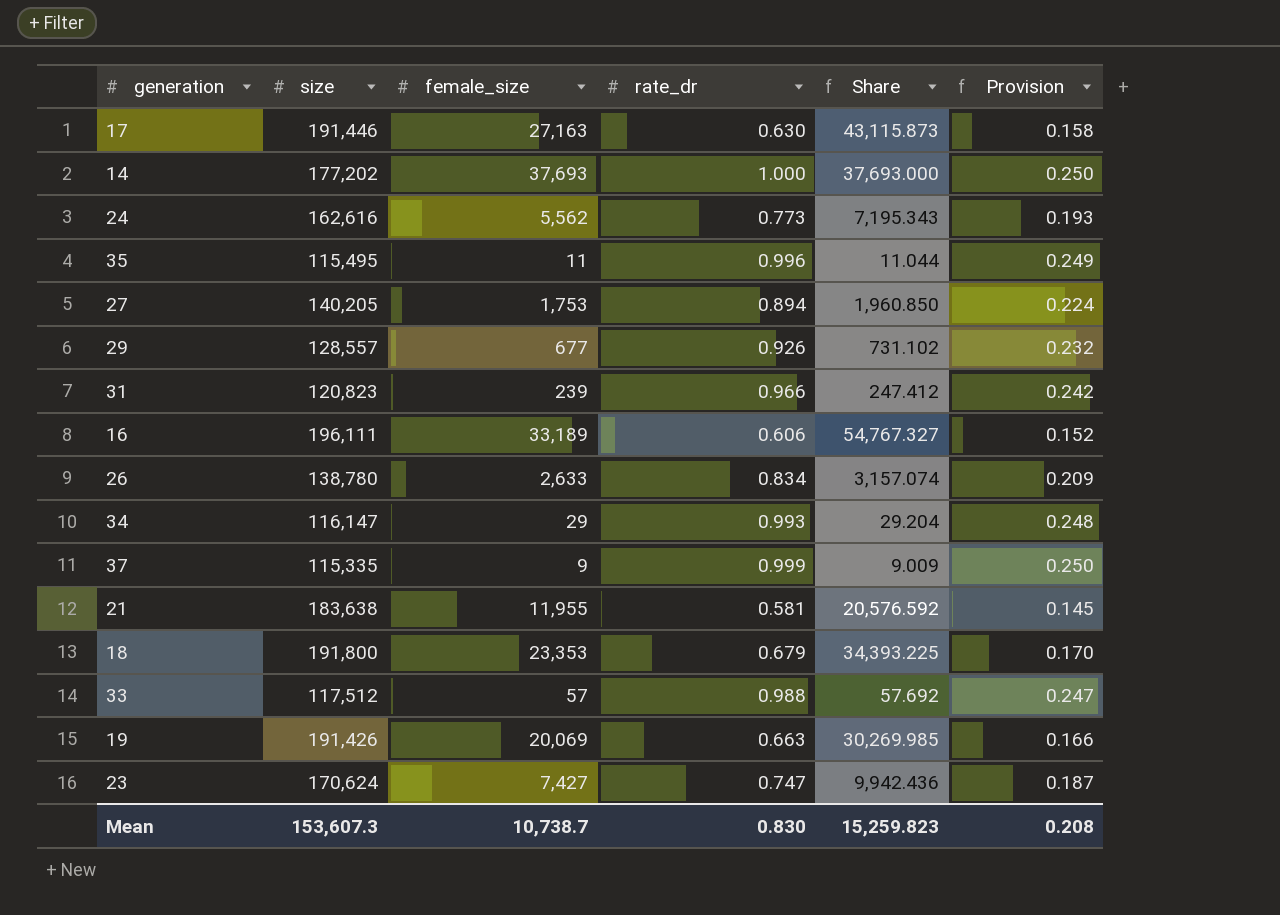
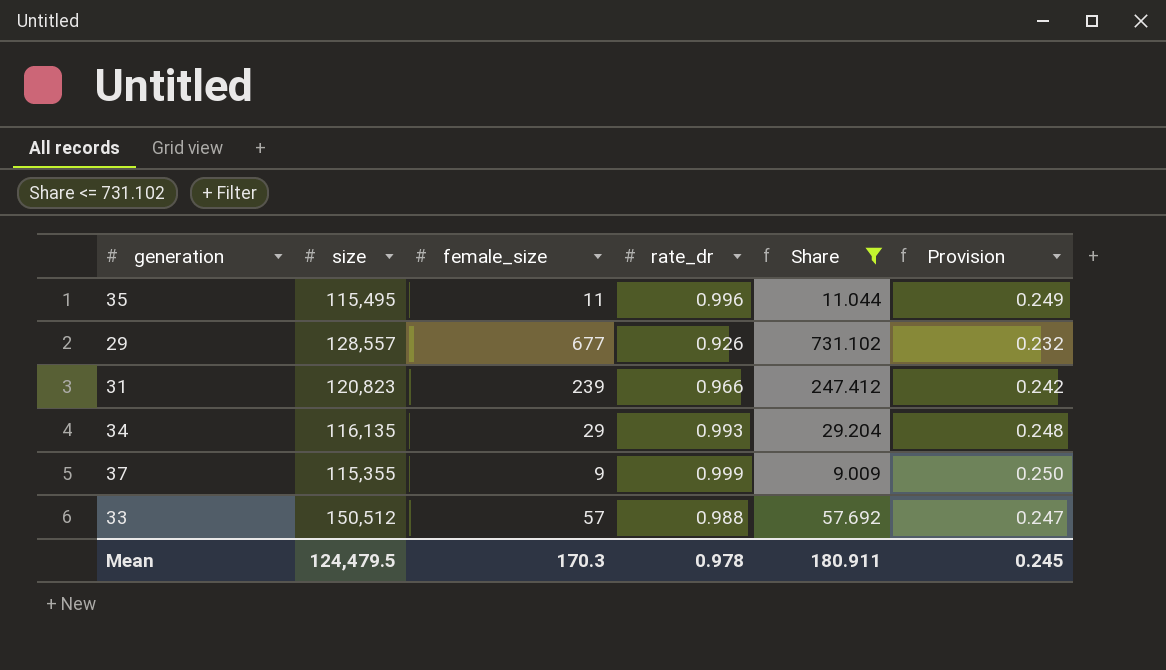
filter: none -> Share <= 731.102
34 | size: 116,147 -> 116,135
37 | size: 115,335 -> 115,355
33 | size: 117,512 -> 150,512
Mean | size: 153,607.3 -> 124,479.5
Mean | female_size: 10,738.7 -> 170.3
Mean | rate_dr: 0.830 -> 0.978
Mean | Share: 15,259.823 -> 180.911
Mean | Provision: 0.208 -> 0.245

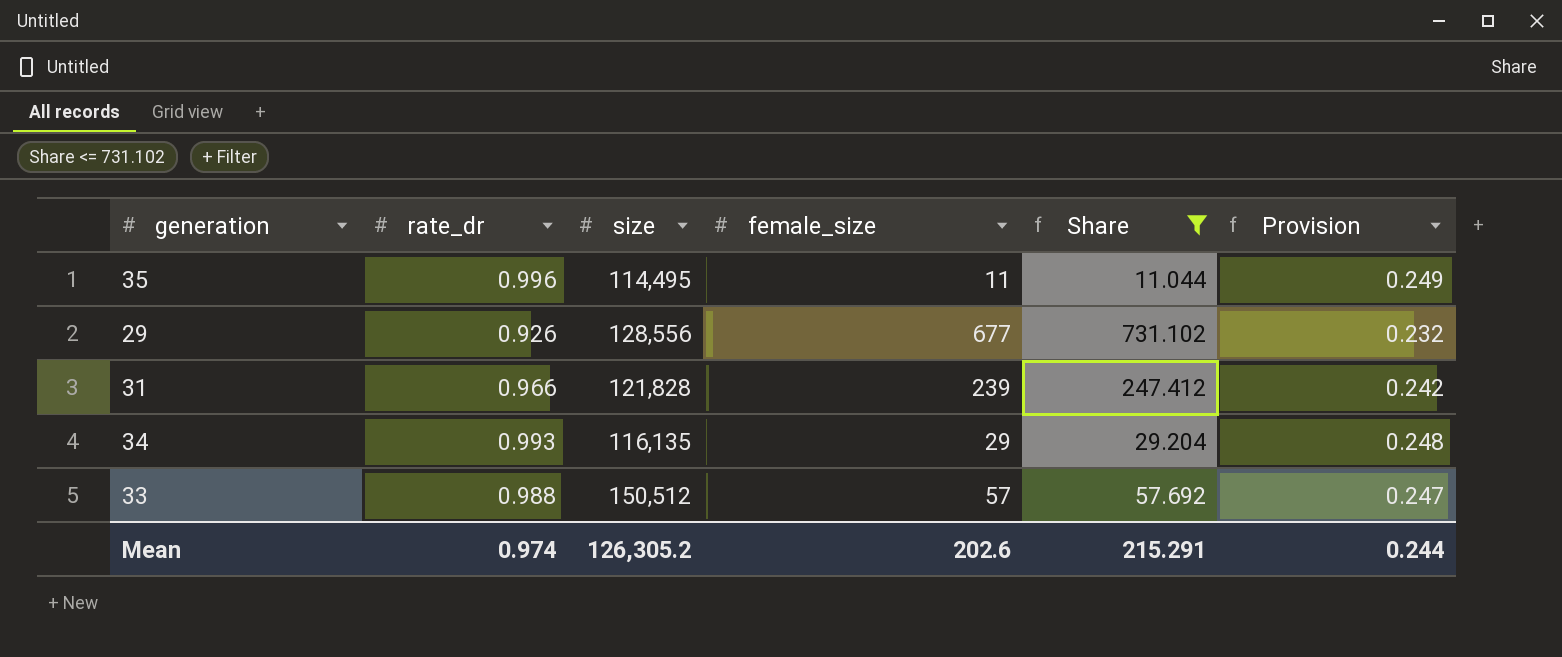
column rate_dr | position: 4 -> 2
row 37: 115,355 | 9 | 0.999 | 9.009 | 0.250 -> none
35 | size: 115,495 -> 114,495
29 | size: 128,557 -> 128,556
31 | size: 120,823 -> 121,828
Mean | rate_dr: 0.978 -> 0.974
Mean | size: 124,479.5 -> 126,305.2
Mean | female_size: 170.3 -> 202.6
Mean | Share: 180.911 -> 215.291
Mean | Provision: 0.245 -> 0.244

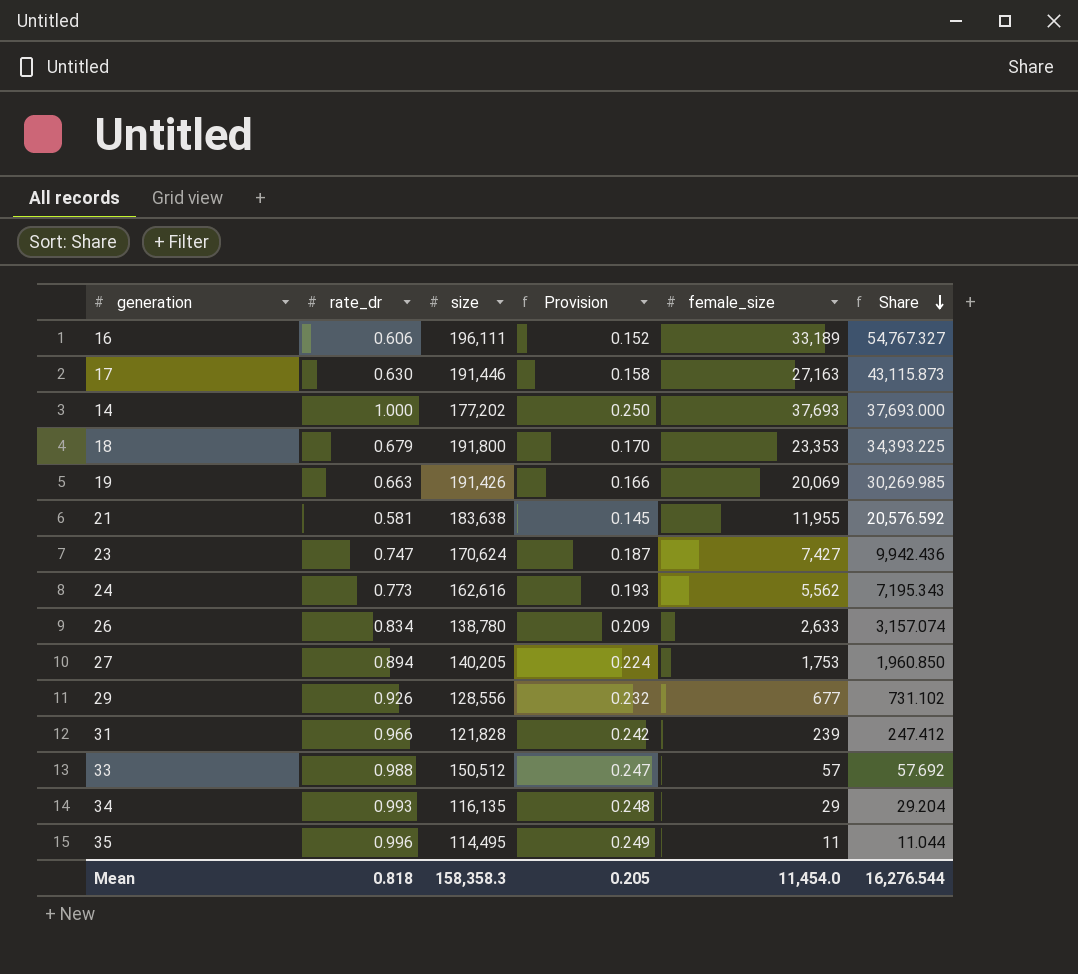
filter: Share <= 731.102 -> none
row order: none -> Share descending
column Provision | position: 6 -> 4
Mean | rate_dr: 0.974 -> 0.818
Mean | size: 126,305.2 -> 158,358.3
Mean | Provision: 0.244 -> 0.205
Mean | female_size: 202.6 -> 11,454.0
Mean | Share: 215.291 -> 16,276.544

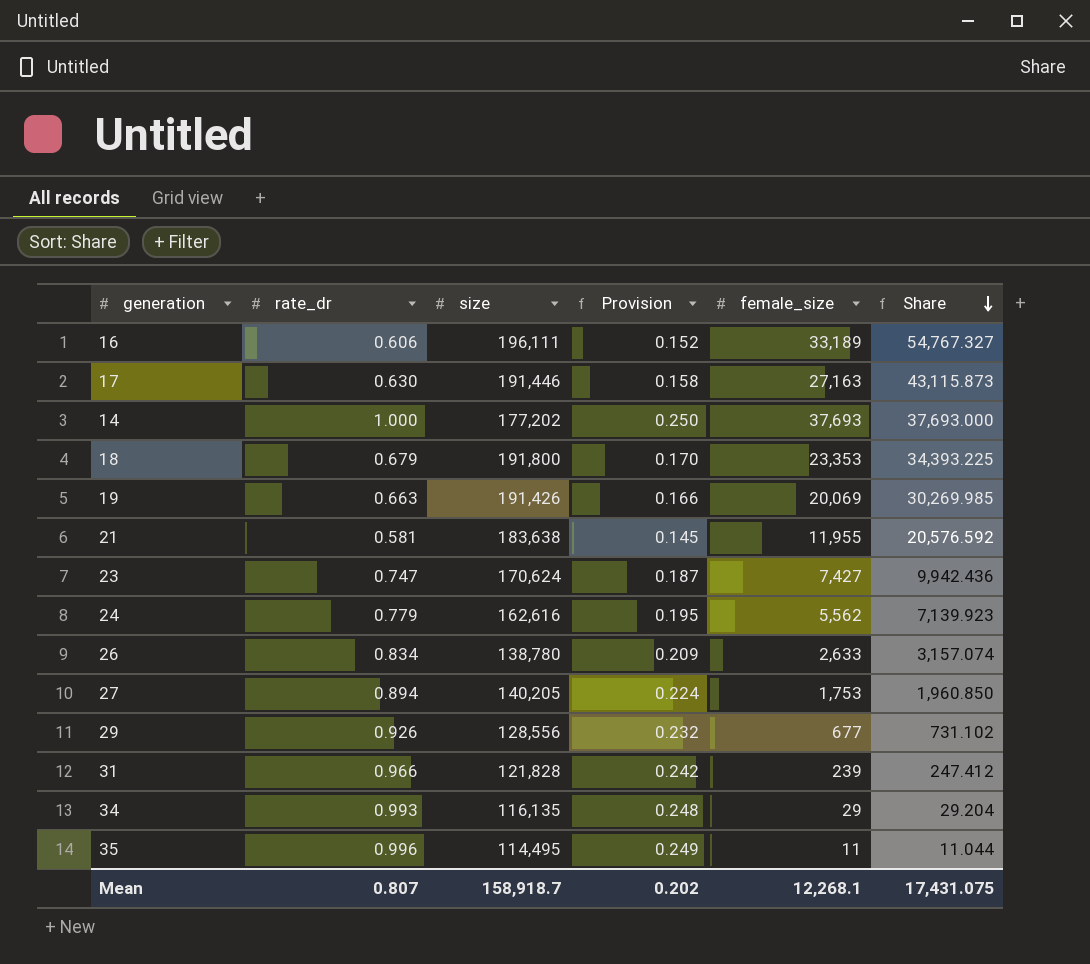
row 33: 0.988 | 150,512 | 0.247 | 57 | 57.692 -> none
24 | rate_dr: 0.773 -> 0.779
24 | Provision: 0.193 -> 0.195
24 | Share: 7,195.343 -> 7,139.923
Mean | rate_dr: 0.818 -> 0.807
Mean | size: 158,358.3 -> 158,918.7
Mean | Provision: 0.205 -> 0.202
Mean | female_size: 11,454.0 -> 12,268.1
Mean | Share: 16,276.544 -> 17,431.075

